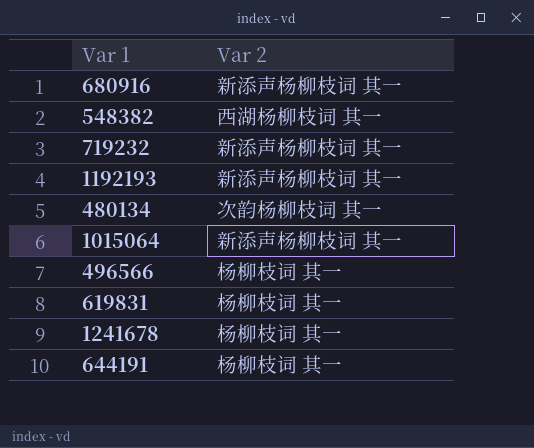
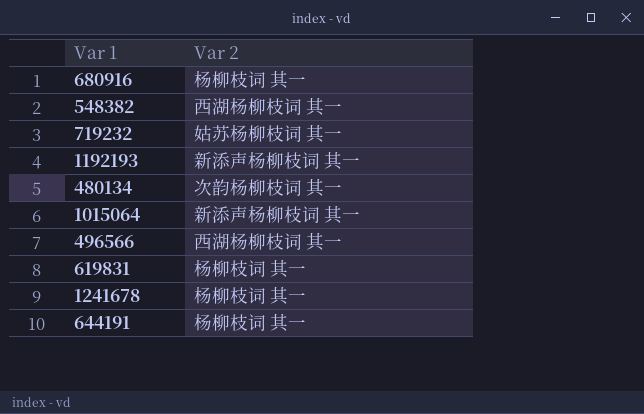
680916 | Var 2: 新添声杨柳枝词 其一 -> 杨柳枝词 其一
719232 | Var 2: 新添声杨柳枝词 其一 -> 姑苏杨柳枝词 其一
496566 | Var 2: 杨柳枝词 其一 -> 西湖杨柳枝词 其一

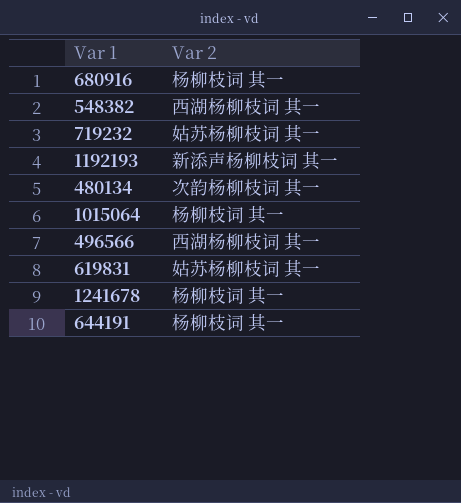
1015064 | Var 2: 新添声杨柳枝词 其一 -> 杨柳枝词 其一
619831 | Var 2: 杨柳枝词 其一 -> 姑苏杨柳枝词 其一

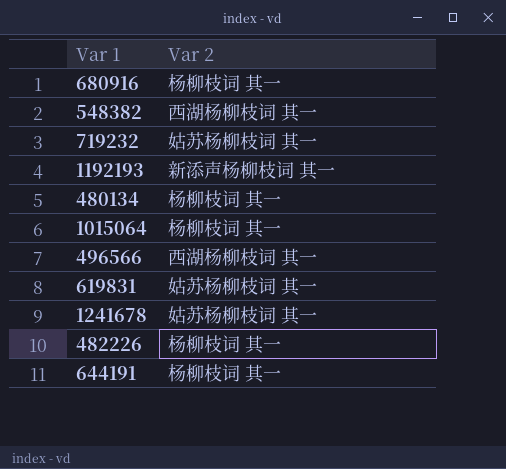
480134 | Var 2: 次韵杨柳枝词 其一 -> 杨柳枝词 其一
1241678 | Var 2: 杨柳枝词 其一 -> 姑苏杨柳枝词 其一
row 482226: none -> 杨柳枝词 其一

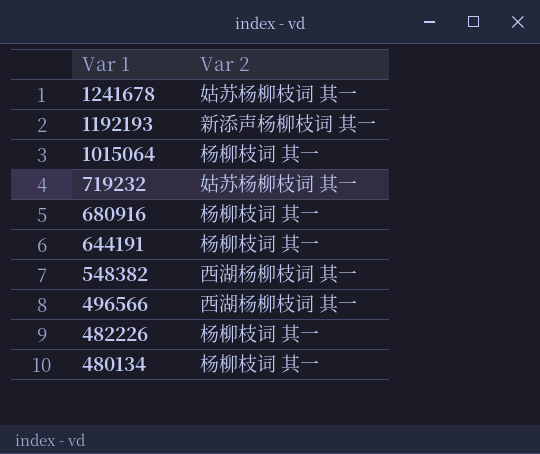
row order: none -> Var 1 descending
row 619831: 姑苏杨柳枝词 其一 -> none

